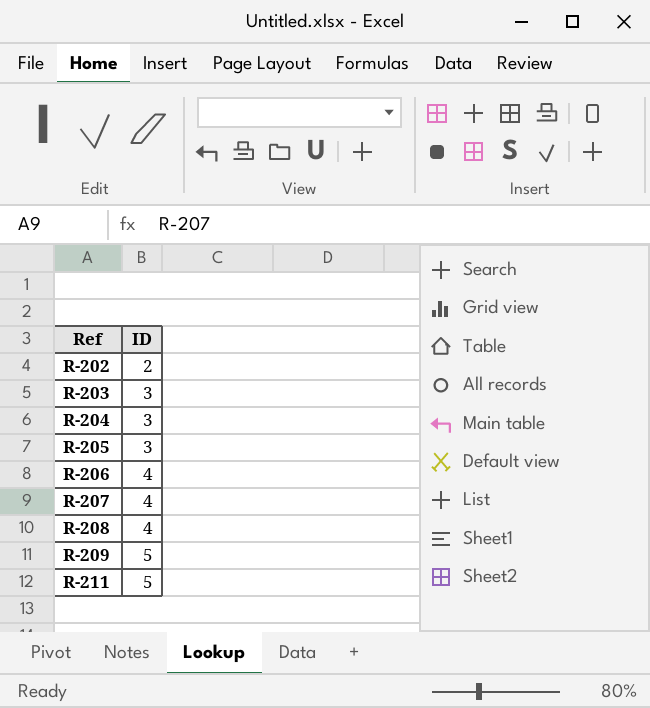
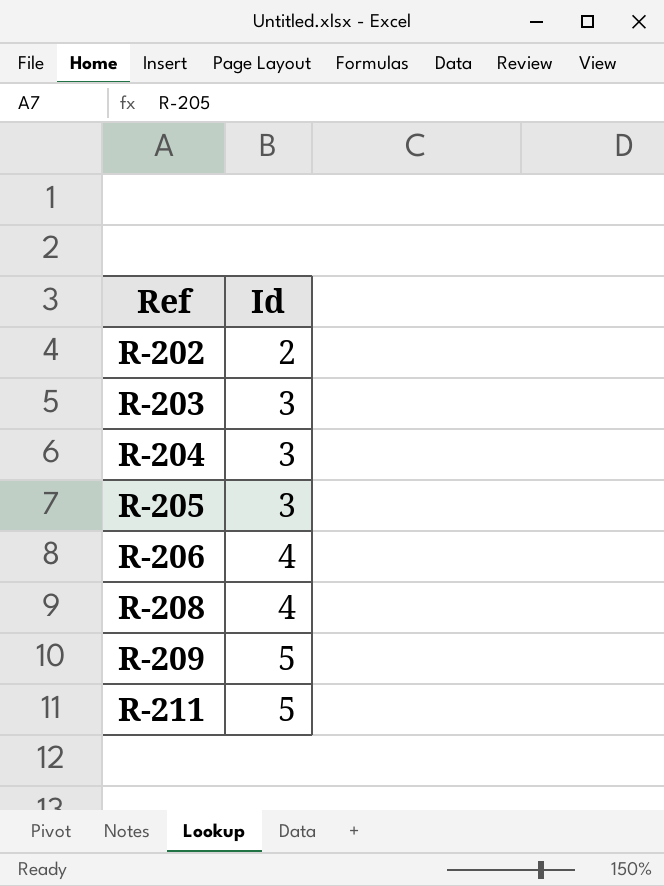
column name: ID -> Id
row R-207: 4 -> none

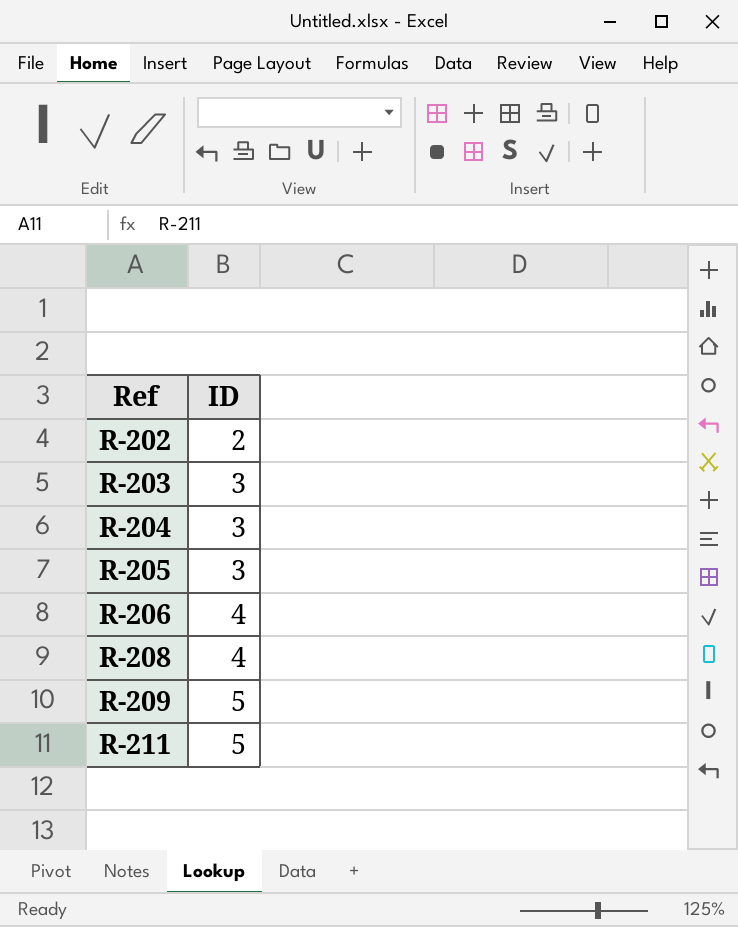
column name: Id -> ID

